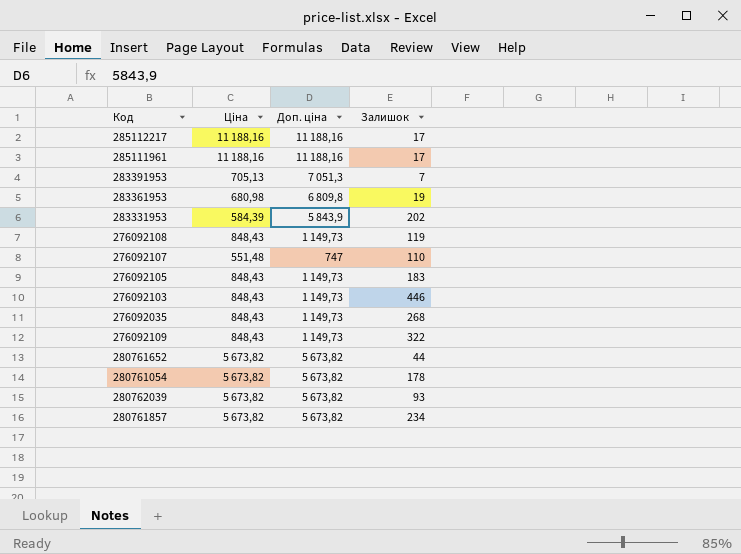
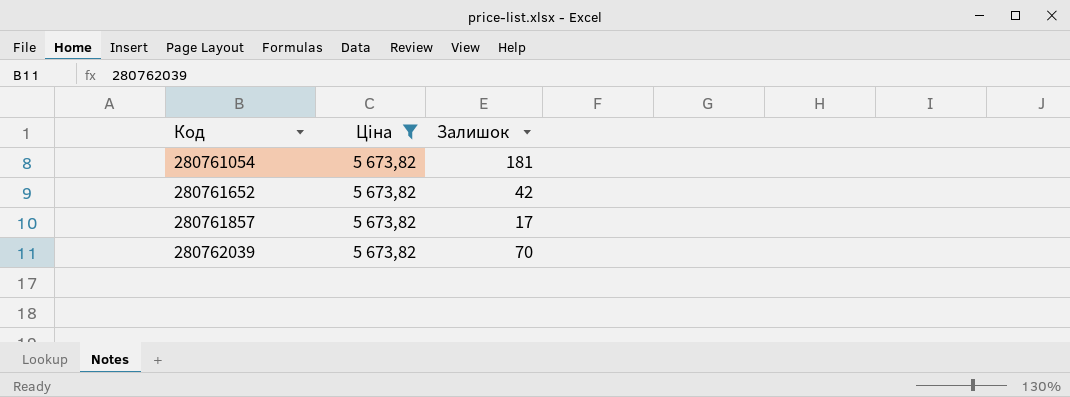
filter: none -> Ціна = 5 673,82
row order: none -> Код ascending
column Доп. ціна | position: 3 -> none
280761054 | Залишок: 178 -> 181
280761652 | Залишок: 44 -> 42
280761857 | Залишок: 234 -> 17
280762039 | Залишок: 93 -> 70

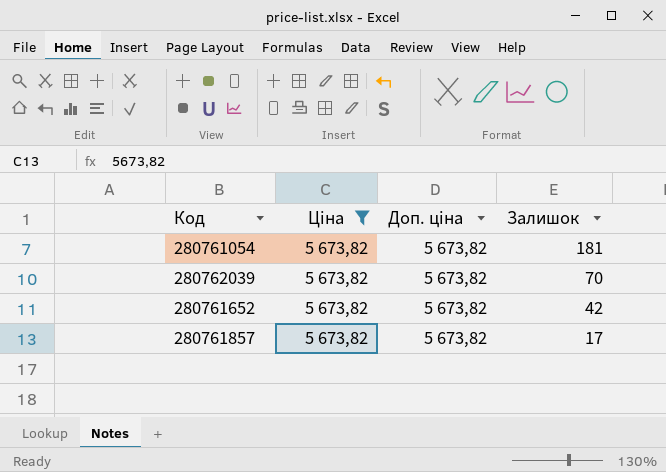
row order: Код ascending -> Залишок descending
column Доп. ціна | position: none -> 3

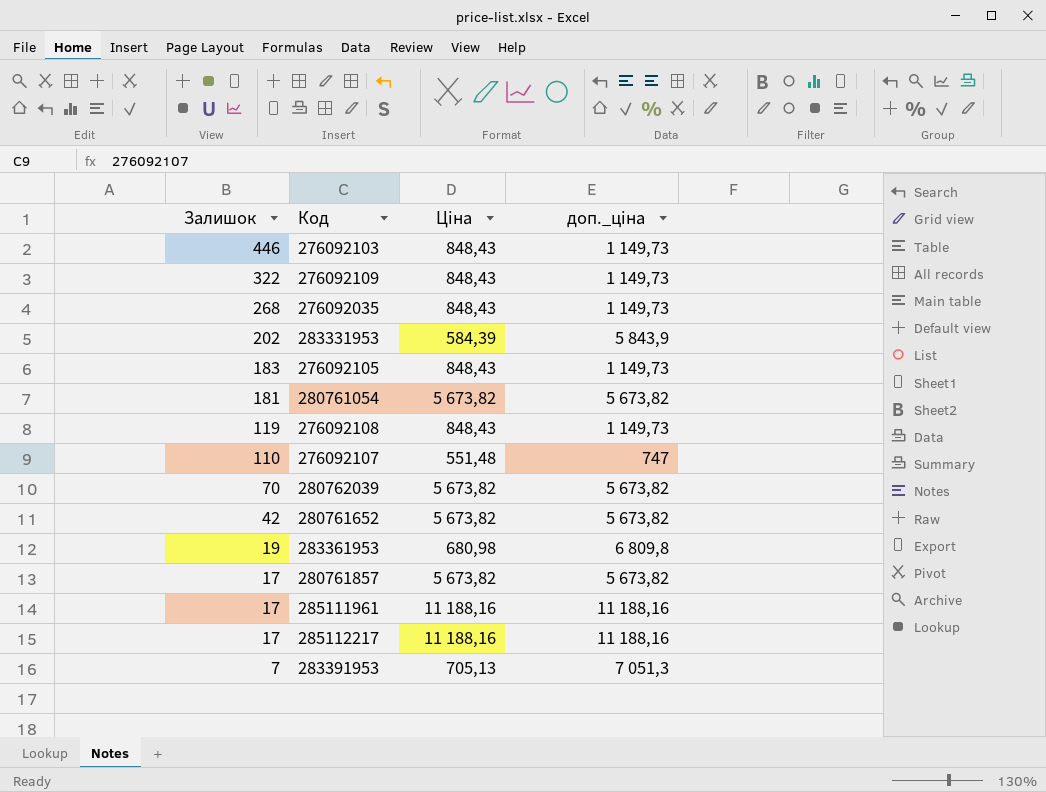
filter: Ціна = 5 673,82 -> none
column Залишок | position: 4 -> 1
column name: Доп. ціна -> доп._ціна

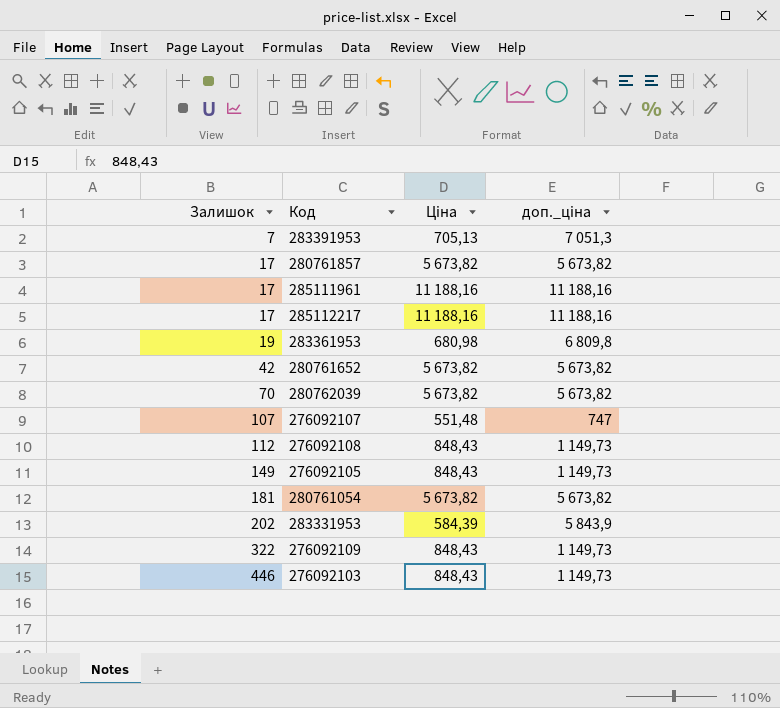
row order: Залишок descending -> Залишок ascending
row 276092035: 268 | 848,43 | 1 149,73 -> none
276092107 | Залишок: 110 -> 107
276092108 | Залишок: 119 -> 112
276092105 | Залишок: 183 -> 149

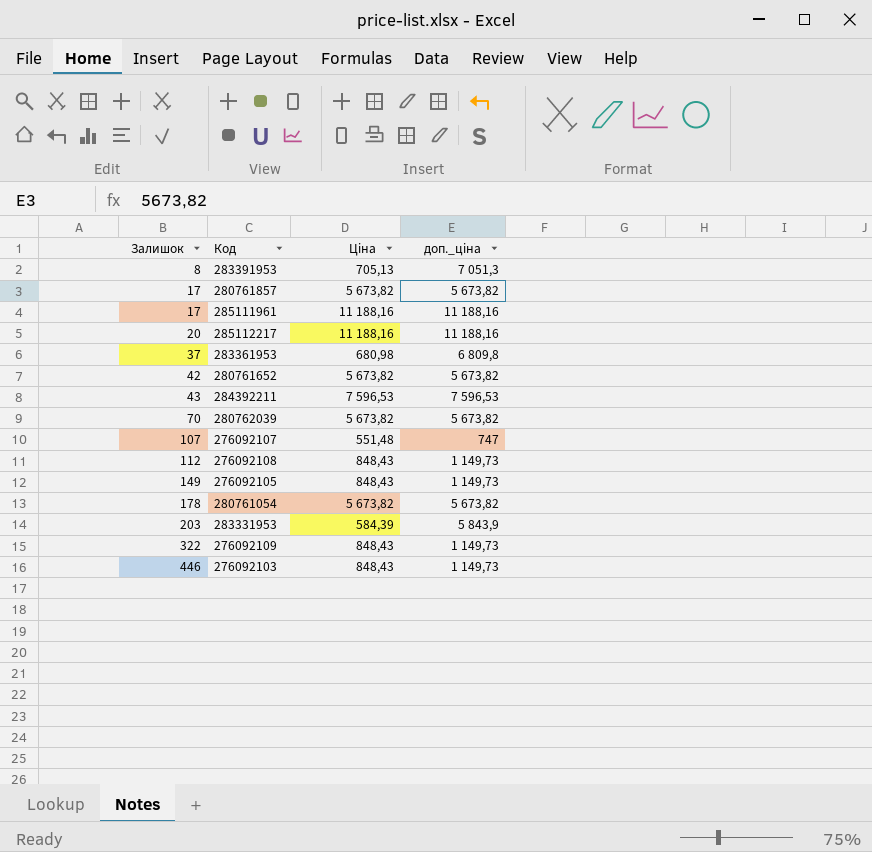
283391953 | Залишок: 7 -> 8
285112217 | Залишок: 17 -> 20
283361953 | Залишок: 19 -> 37
row 284392211: none -> 43 | 7 596,53 | 7 596,53
280761054 | Залишок: 181 -> 178
283331953 | Залишок: 202 -> 203

